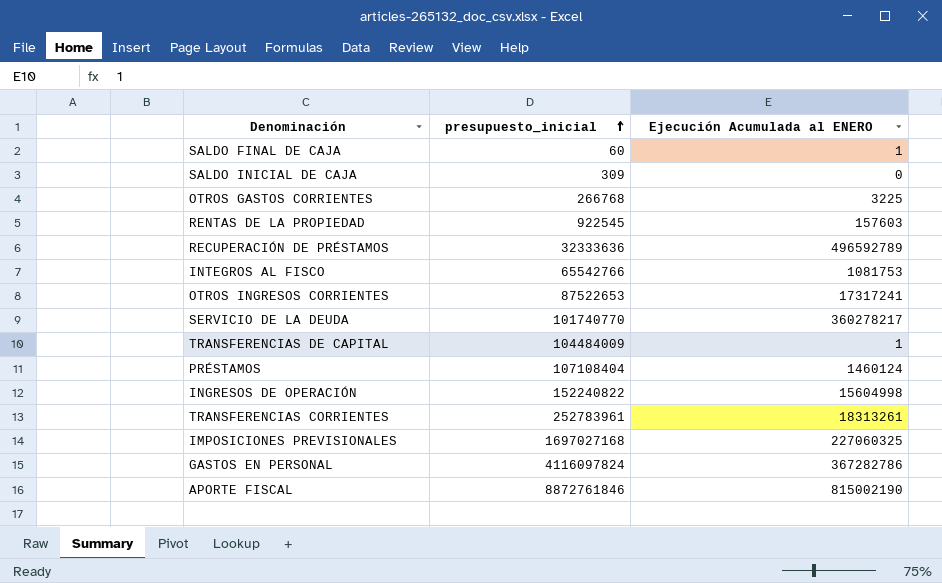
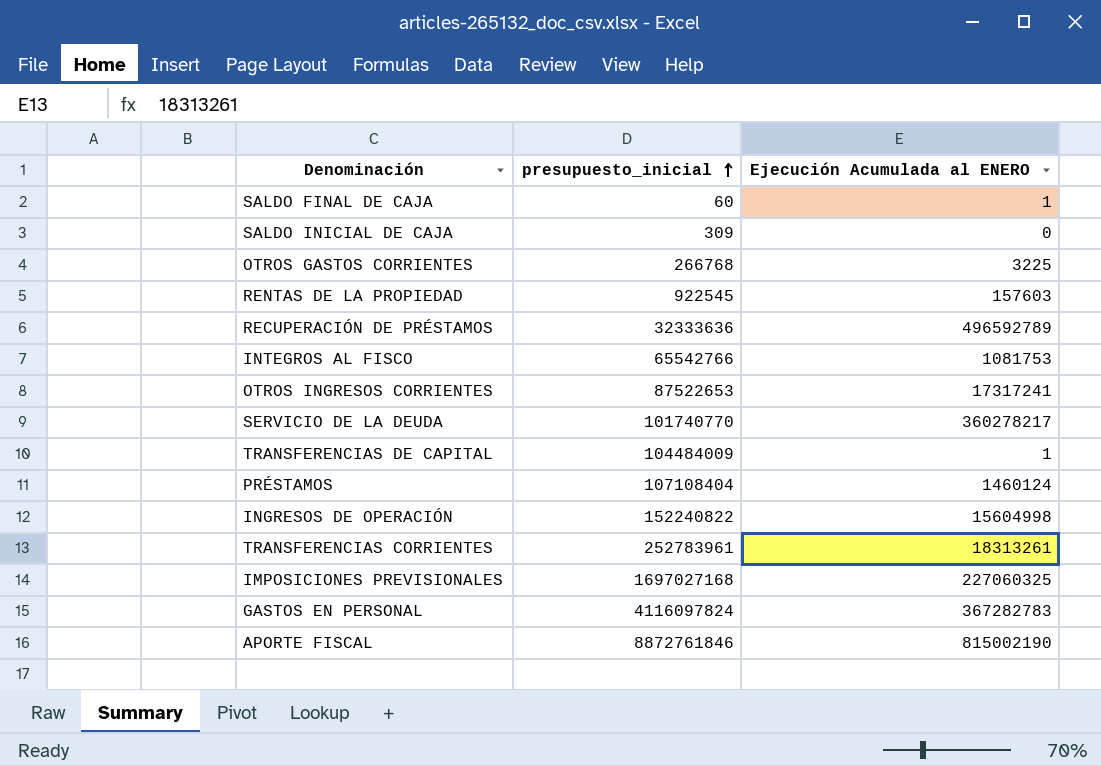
GASTOS EN PERSONAL | Ejecución Acumulada al ENERO: 367282786 -> 367282783

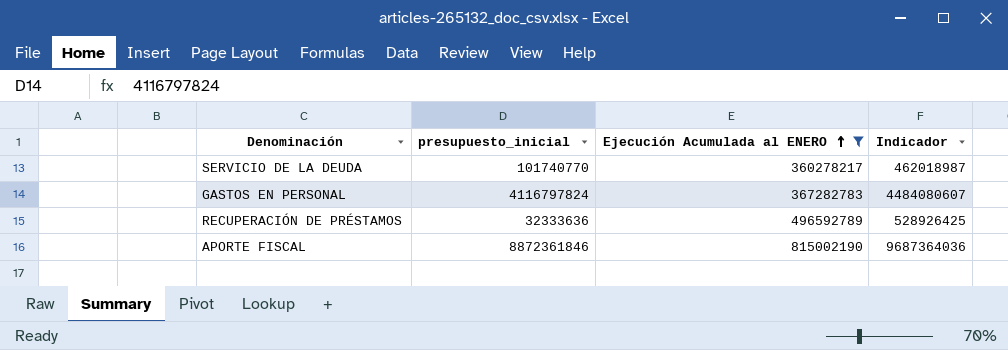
filter: none -> Ejecución Acumulada al ENERO >= 360278217
row order: presupuesto_inicial ascending -> Ejecución Acumulada al ENERO ascending
column Indicador | formula: none -> [presupuesto_inicial] + [Ejecución Acumulada al ENERO]
GASTOS EN PERSONAL | presupuesto_inicial: 4116097824 -> 4116797824
APORTE FISCAL | presupuesto_inicial: 8872761846 -> 8872361846

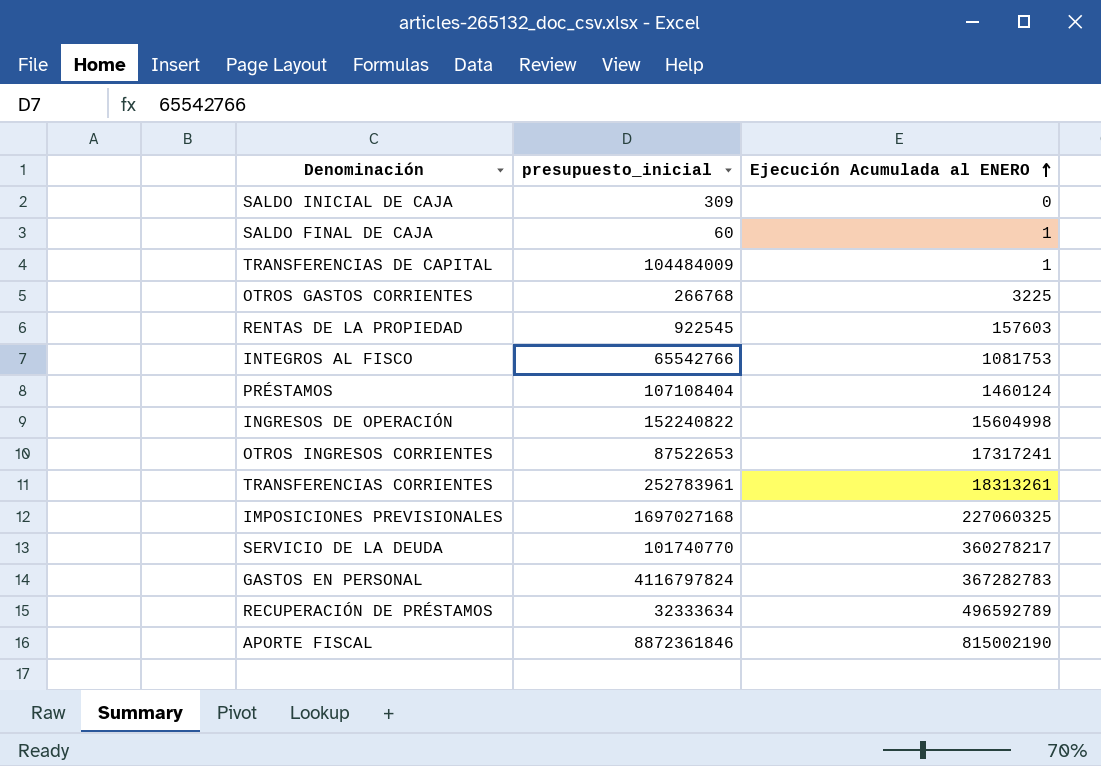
filter: Ejecución Acumulada al ENERO >= 360278217 -> none
column Indicador | formula: [presupuesto_inicial] + [Ejecución Acumulada al ENERO] -> none
RECUPERACIÓN DE PRÉSTAMOS | presupuesto_inicial: 32333636 -> 32333634

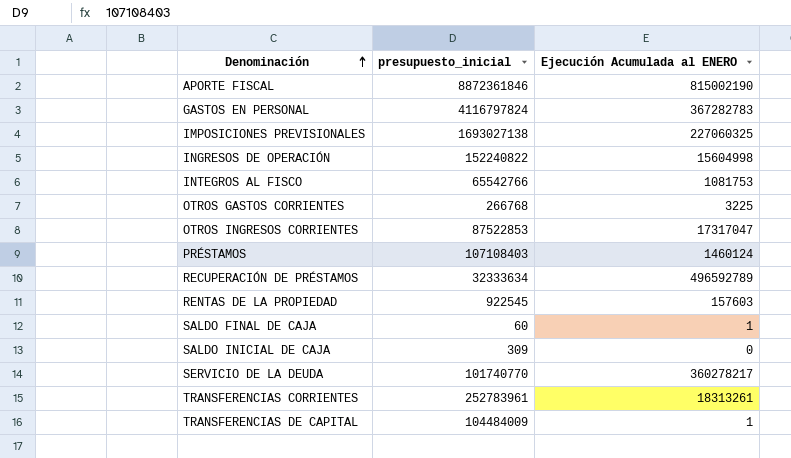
row order: Ejecución Acumulada al ENERO ascending -> Denominación ascending
IMPOSICIONES PREVISIONALES | presupuesto_inicial: 1697027168 -> 1693027138
OTROS INGRESOS CORRIENTES | presupuesto_inicial: 87522653 -> 87522853
OTROS INGRESOS CORRIENTES | Ejecución Acumulada al ENERO: 17317241 -> 17317047
PRÉSTAMOS | presupuesto_inicial: 107108404 -> 107108403

